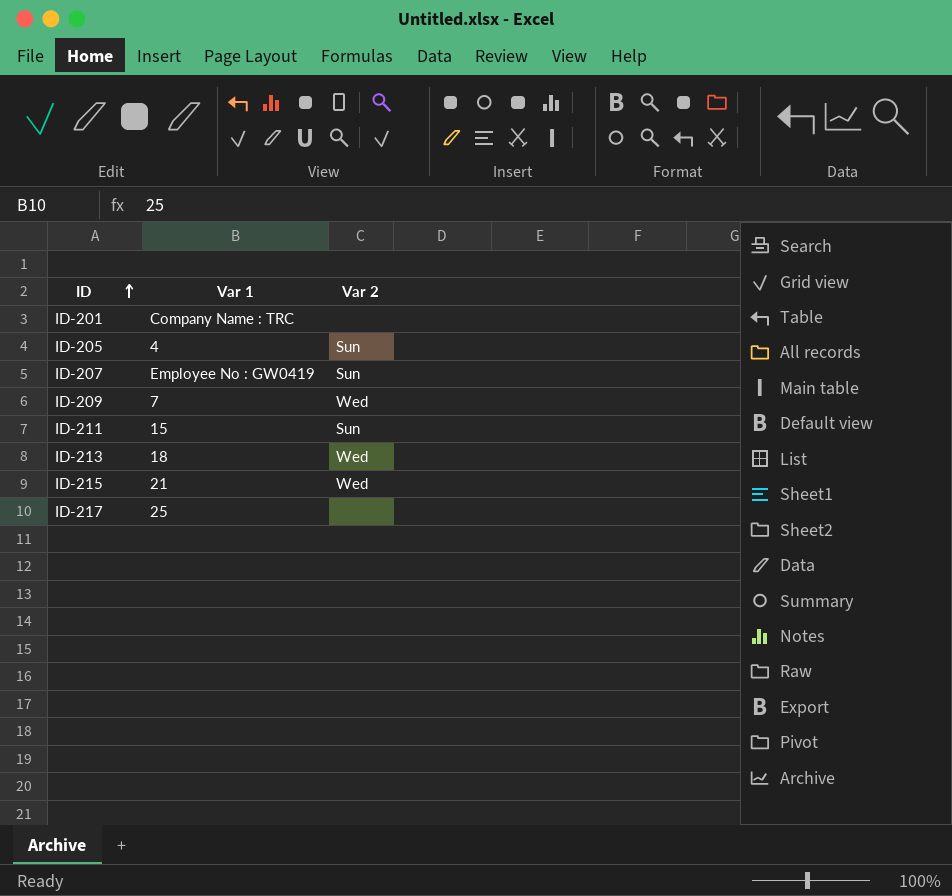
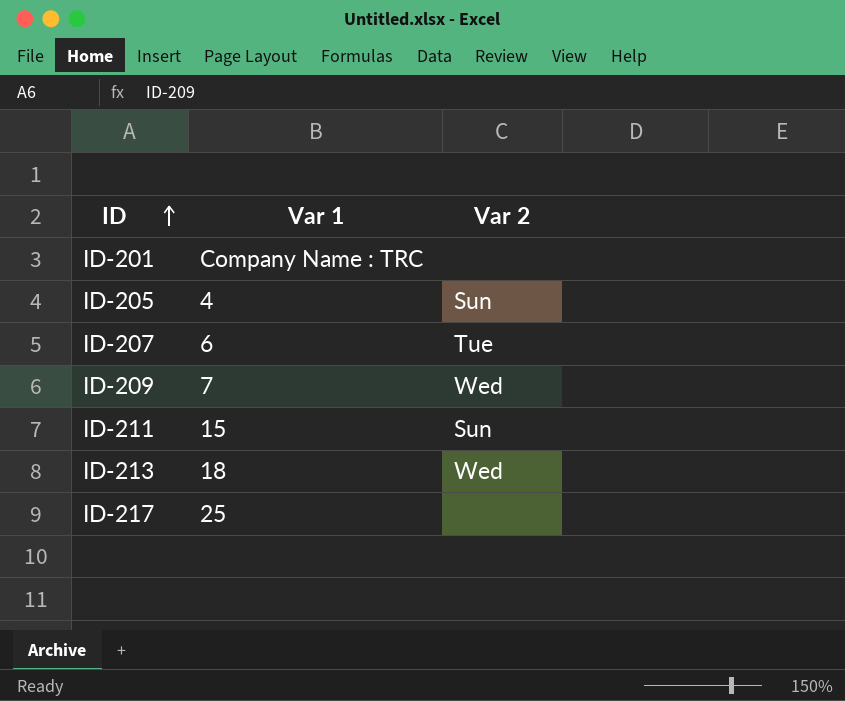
row ID-215: 21 | Wed -> none
ID-207 | Var 1: Employee No : GW0419 -> 6
ID-207 | Var 2: Sun -> Tue

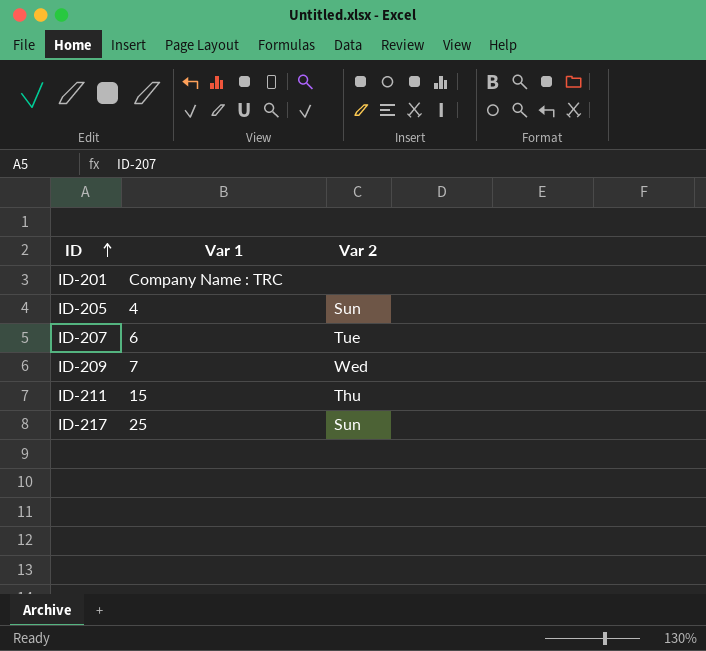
row ID-213: 18 | Wed -> none
ID-211 | Var 2: Sun -> Thu
ID-217 | Var 2: none -> Sun

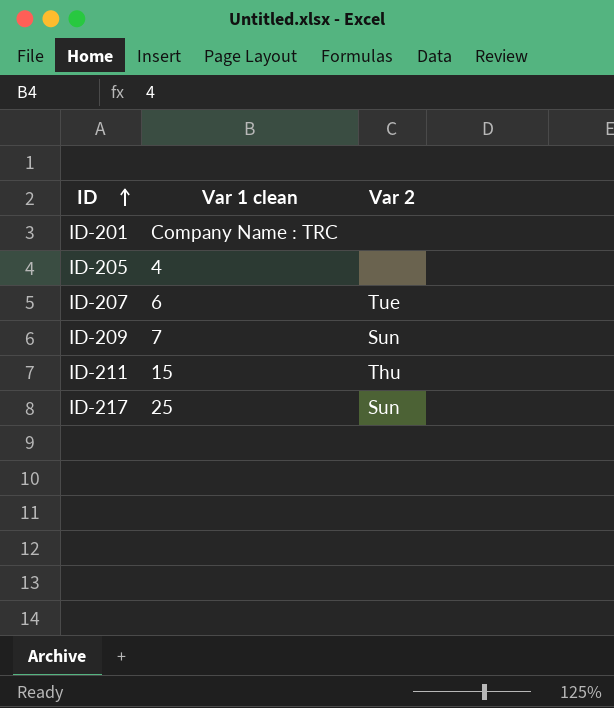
column name: Var 1 -> Var 1 clean
ID-205 | Var 2: Sun -> none
ID-209 | Var 2: Wed -> Sun

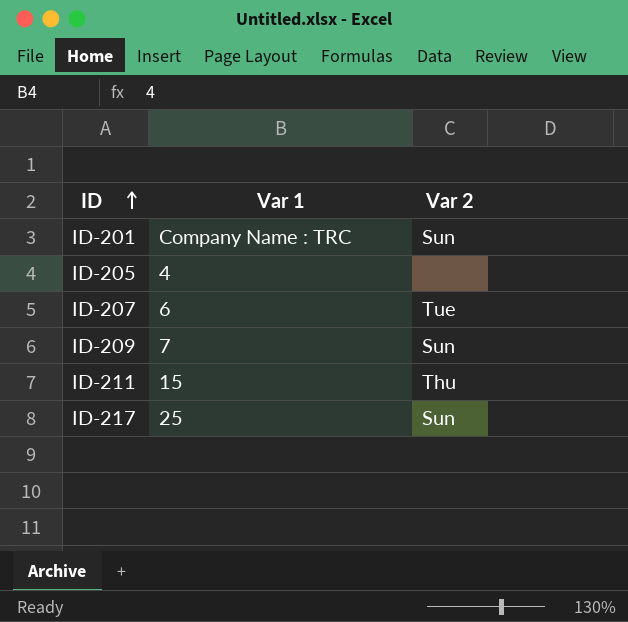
column name: Var 1 clean -> Var 1
ID-201 | Var 2: none -> Sun

